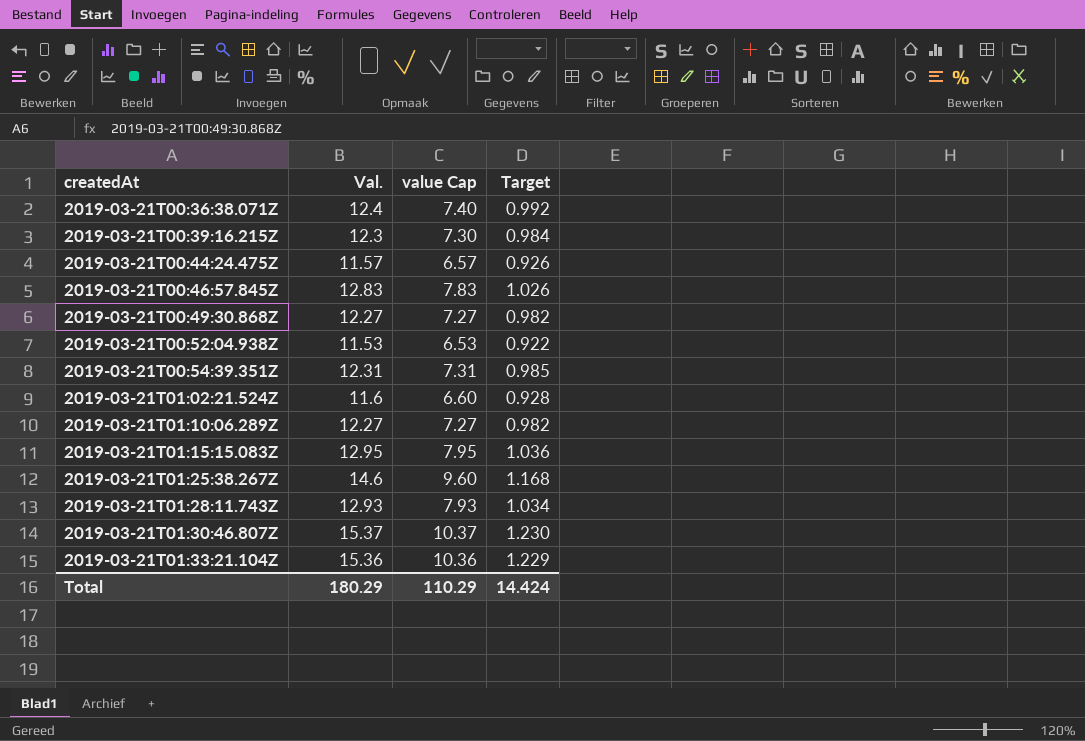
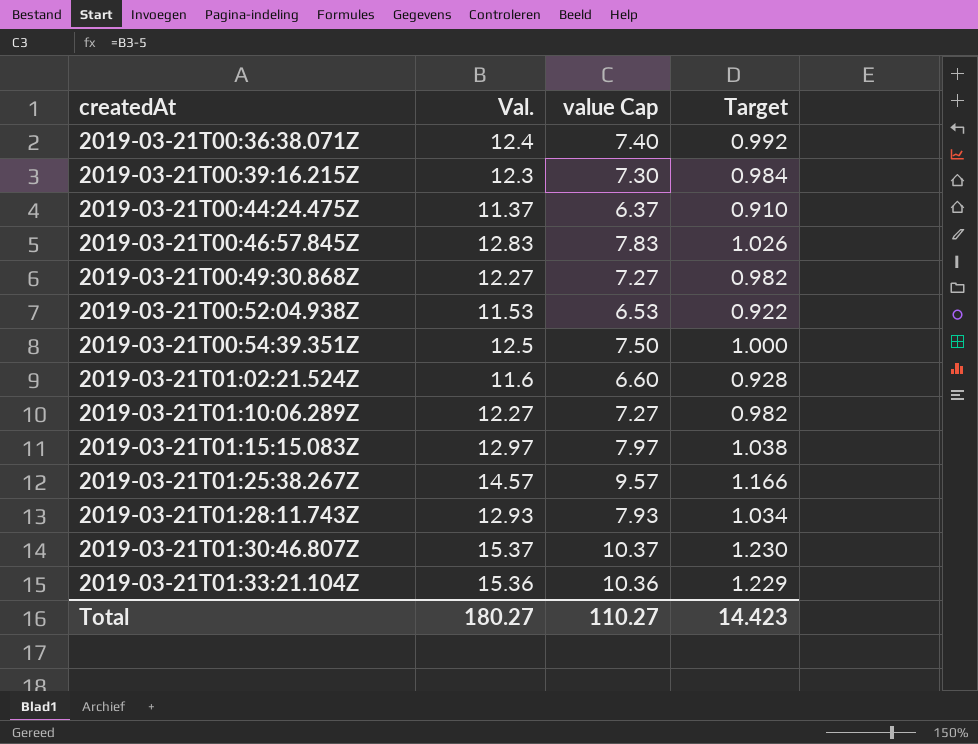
2019-03-21T00:44:24.475Z | Val.: 11.57 -> 11.37
2019-03-21T00:44:24.475Z | value Cap: 6.57 -> 6.37
2019-03-21T00:44:24.475Z | Target: 0.926 -> 0.910
2019-03-21T00:54:39.351Z | Val.: 12.31 -> 12.5
2019-03-21T00:54:39.351Z | value Cap: 7.31 -> 7.50
2019-03-21T00:54:39.351Z | Target: 0.985 -> 1.000
2019-03-21T01:15:15.083Z | Val.: 12.95 -> 12.97
2019-03-21T01:15:15.083Z | value Cap: 7.95 -> 7.97
2019-03-21T01:15:15.083Z | Target: 1.036 -> 1.038
2019-03-21T01:25:38.267Z | Val.: 14.6 -> 14.57
2019-03-21T01:25:38.267Z | value Cap: 9.60 -> 9.57
2019-03-21T01:25:38.267Z | Target: 1.168 -> 1.166
Total | Val.: 180.29 -> 180.27
Total | value Cap: 110.29 -> 110.27
Total | Target: 14.424 -> 14.423

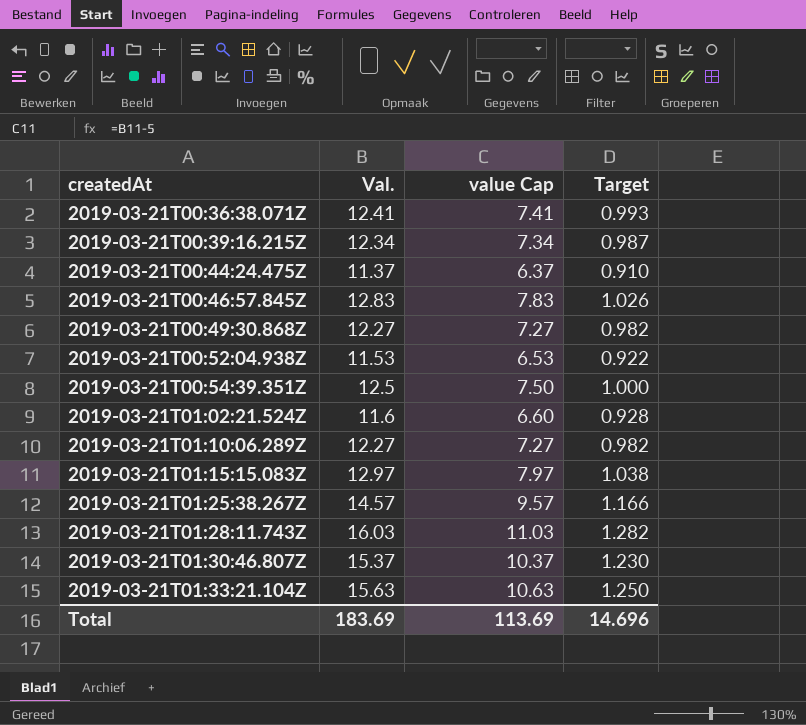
2019-03-21T00:36:38.071Z | Val.: 12.4 -> 12.41
2019-03-21T00:36:38.071Z | value Cap: 7.40 -> 7.41
2019-03-21T00:36:38.071Z | Target: 0.992 -> 0.993
2019-03-21T00:39:16.215Z | Val.: 12.3 -> 12.34
2019-03-21T00:39:16.215Z | value Cap: 7.30 -> 7.34
2019-03-21T00:39:16.215Z | Target: 0.984 -> 0.987
2019-03-21T01:28:11.743Z | Val.: 12.93 -> 16.03
2019-03-21T01:28:11.743Z | value Cap: 7.93 -> 11.03
2019-03-21T01:28:11.743Z | Target: 1.034 -> 1.282
2019-03-21T01:33:21.104Z | Val.: 15.36 -> 15.63
2019-03-21T01:33:21.104Z | value Cap: 10.36 -> 10.63
2019-03-21T01:33:21.104Z | Target: 1.229 -> 1.250
Total | Val.: 180.27 -> 183.69
Total | value Cap: 110.27 -> 113.69
Total | Target: 14.423 -> 14.696

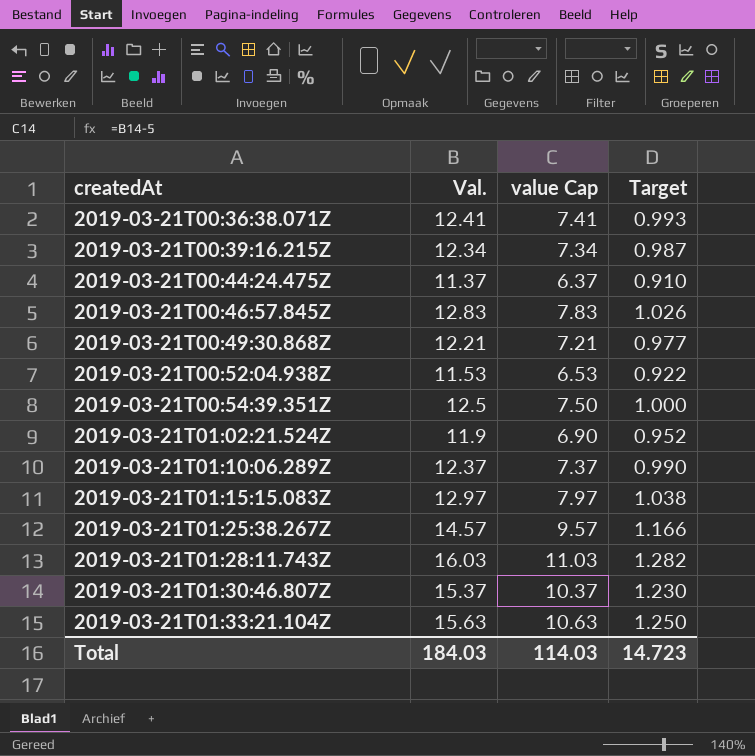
2019-03-21T00:49:30.868Z | Val.: 12.27 -> 12.21
2019-03-21T00:49:30.868Z | value Cap: 7.27 -> 7.21
2019-03-21T00:49:30.868Z | Target: 0.982 -> 0.977
2019-03-21T01:02:21.524Z | Val.: 11.6 -> 11.9
2019-03-21T01:02:21.524Z | value Cap: 6.60 -> 6.90
2019-03-21T01:02:21.524Z | Target: 0.928 -> 0.952
2019-03-21T01:10:06.289Z | Val.: 12.27 -> 12.37
2019-03-21T01:10:06.289Z | value Cap: 7.27 -> 7.37
2019-03-21T01:10:06.289Z | Target: 0.982 -> 0.990
Total | Val.: 183.69 -> 184.03
Total | value Cap: 113.69 -> 114.03
Total | Target: 14.696 -> 14.723

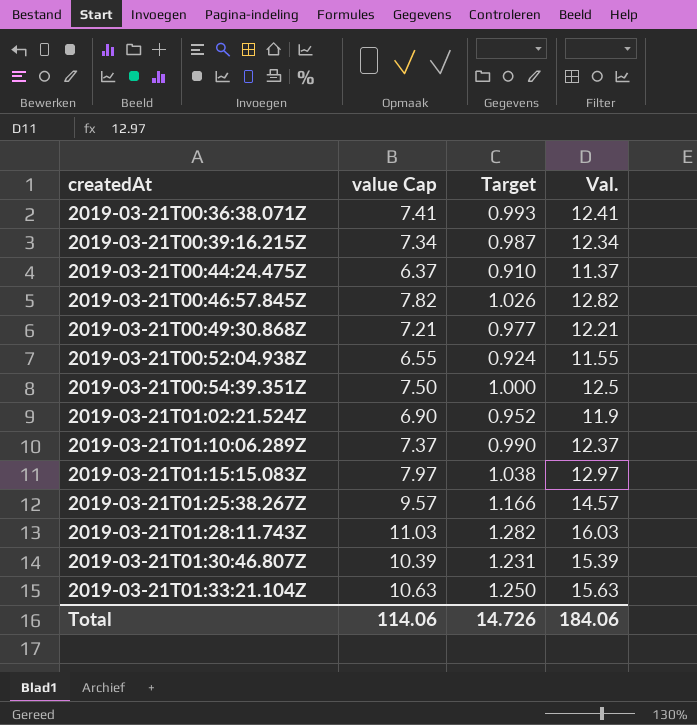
column Val. | position: 2 -> 4
2019-03-21T00:46:57.845Z | value Cap: 7.83 -> 7.82
2019-03-21T00:46:57.845Z | Val.: 12.83 -> 12.82
2019-03-21T00:52:04.938Z | value Cap: 6.53 -> 6.55
2019-03-21T00:52:04.938Z | Target: 0.922 -> 0.924
2019-03-21T00:52:04.938Z | Val.: 11.53 -> 11.55
2019-03-21T01:30:46.807Z | value Cap: 10.37 -> 10.39
2019-03-21T01:30:46.807Z | Target: 1.230 -> 1.231
2019-03-21T01:30:46.807Z | Val.: 15.37 -> 15.39
Total | value Cap: 114.03 -> 114.06
Total | Target: 14.723 -> 14.726
Total | Val.: 184.03 -> 184.06

